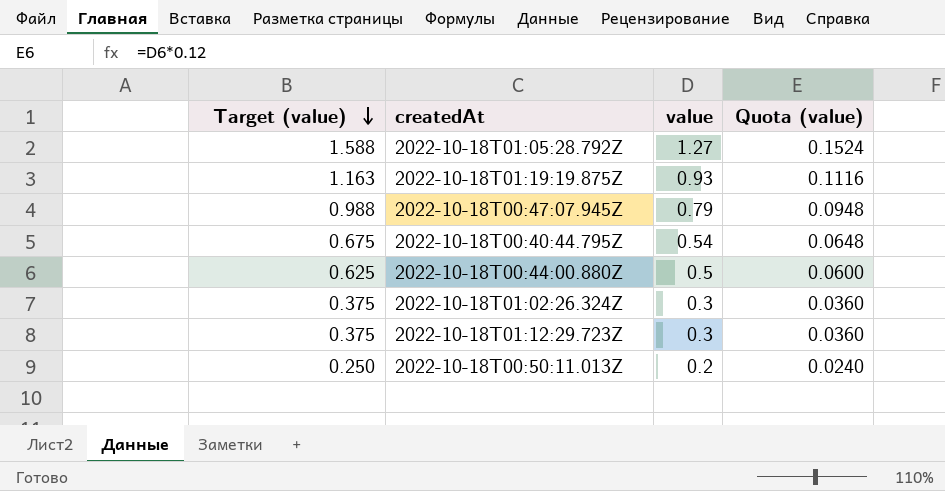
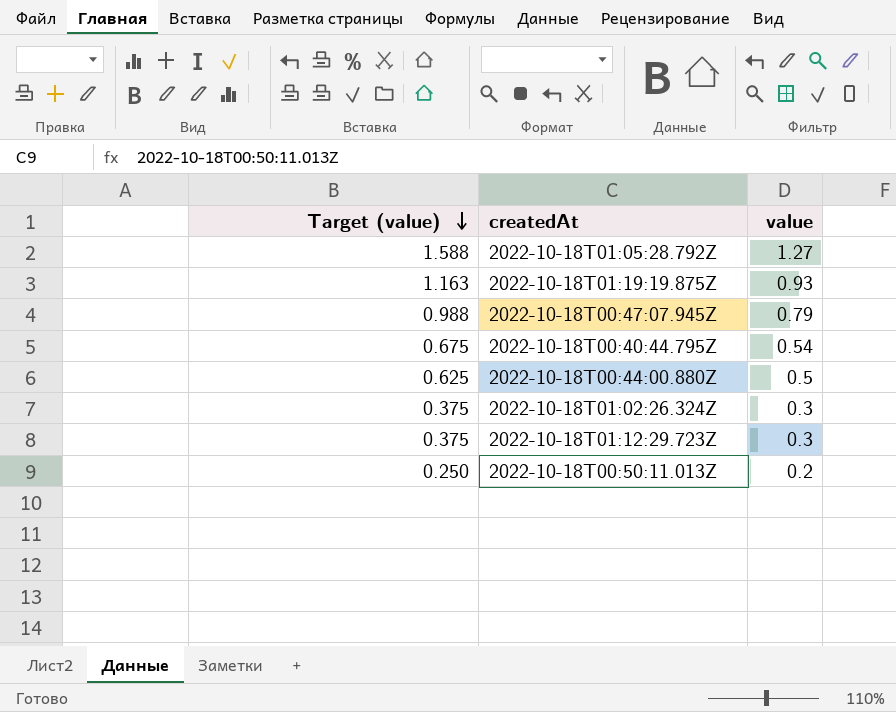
column Quota (value) | formula: [value] * 0.12 -> none

